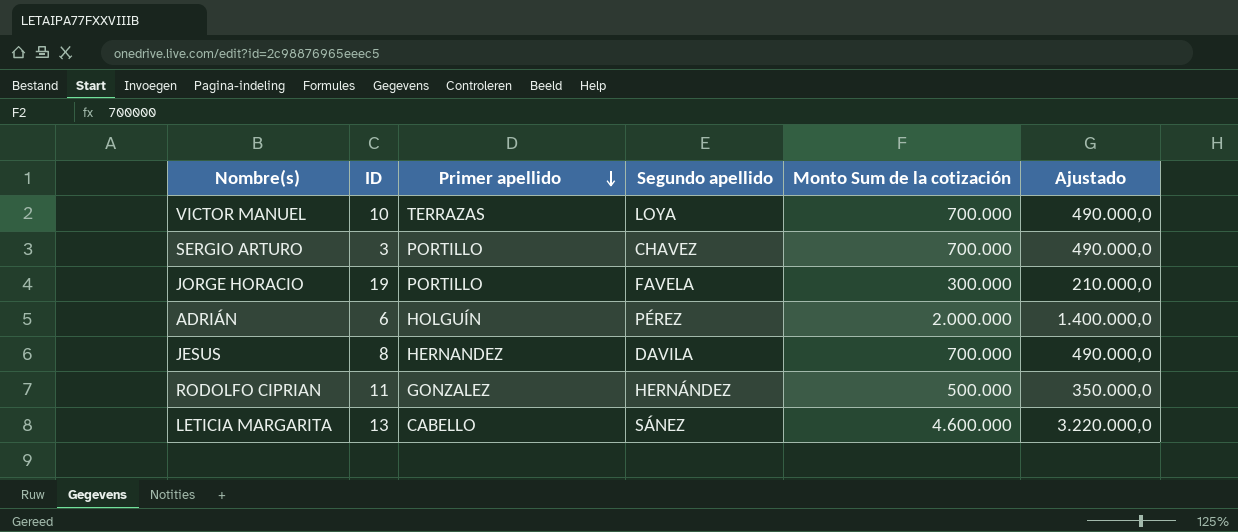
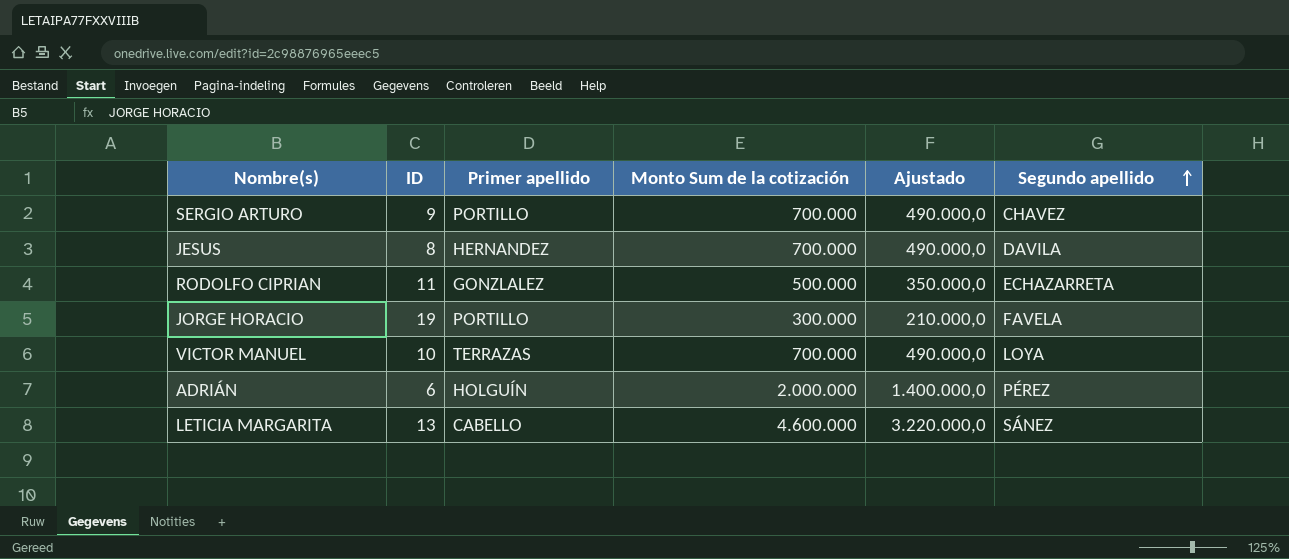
row order: Primer apellido descending -> Segundo apellido ascending
column Segundo apellido | position: 4 -> 6
SERGIO ARTURO | ID: 3 -> 9
RODOLFO CIPRIAN | Primer apellido: GONZALEZ -> GONZLALEZ
RODOLFO CIPRIAN | Segundo apellido: HERNÁNDEZ -> ECHAZARRETA

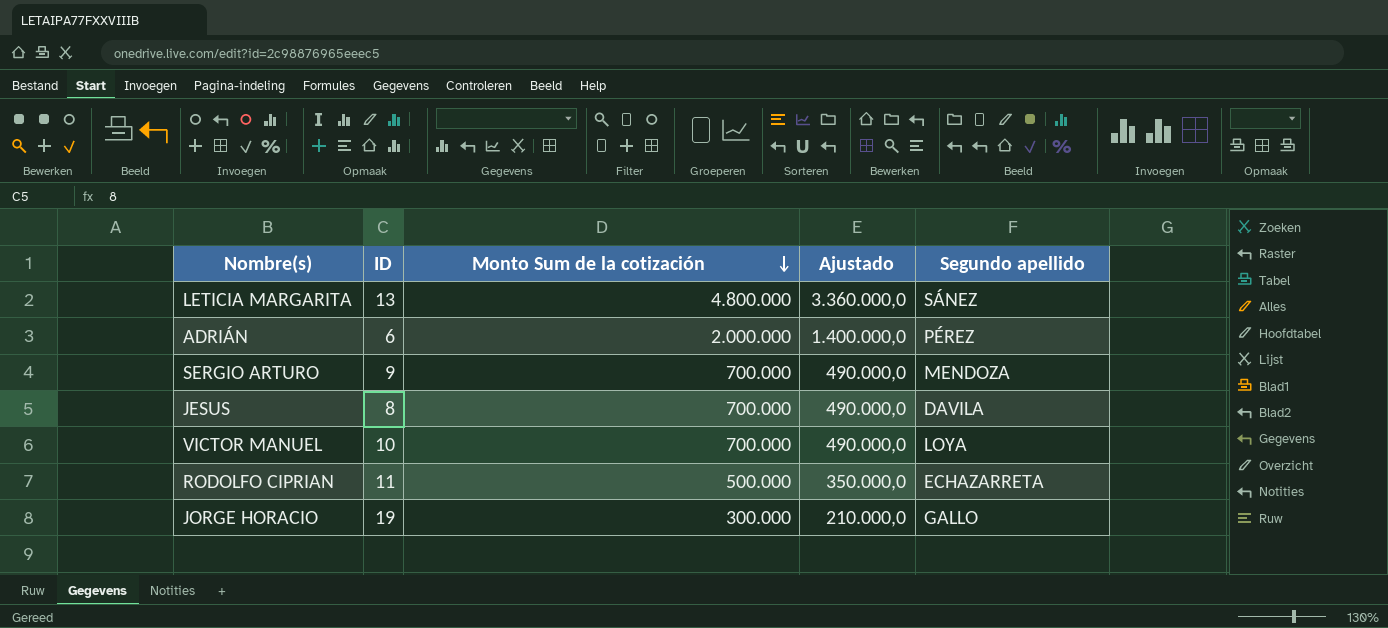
row order: Segundo apellido ascending -> Monto Sum de la cotización descending
column Primer apellido | position: 3 -> none
LETICIA MARGARITA | Monto Sum de la cotización: 4.600.000 -> 4.800.000
LETICIA MARGARITA | Ajustado: 3.220.000,0 -> 3.360.000,0
SERGIO ARTURO | Segundo apellido: CHAVEZ -> MENDOZA
JORGE HORACIO | Segundo apellido: FAVELA -> GALLO

